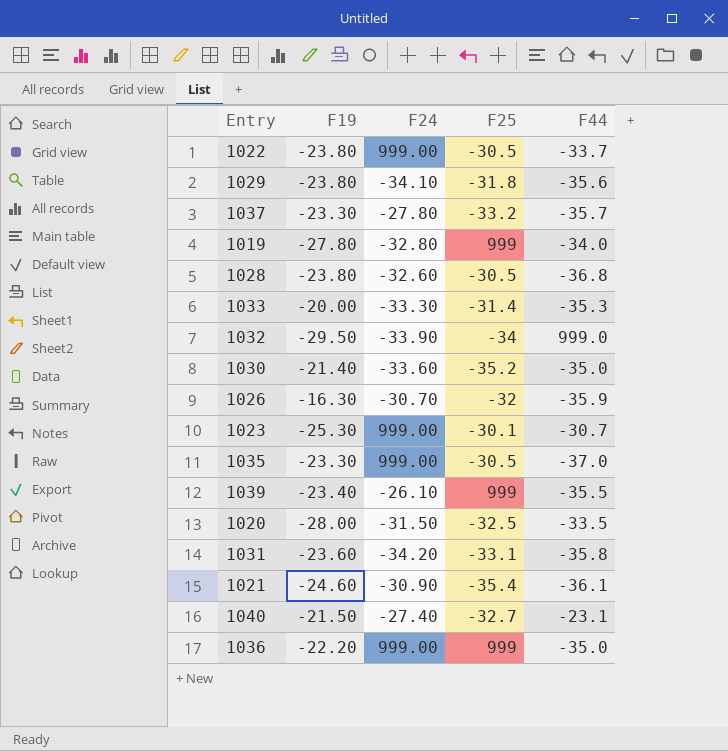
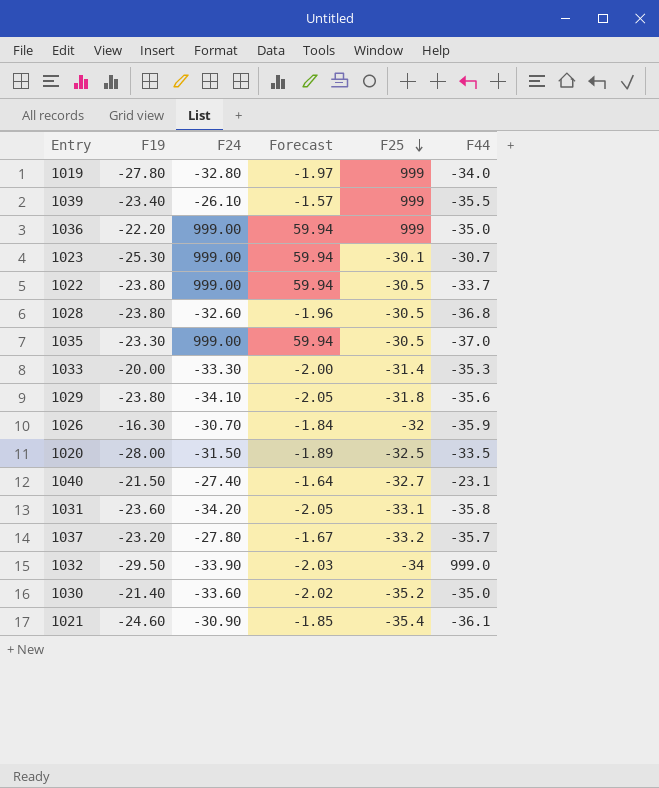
row order: none -> F25 descending
column Forecast | formula: none -> [F24] * 0.06
1037 | F19: -23.30 -> -23.20

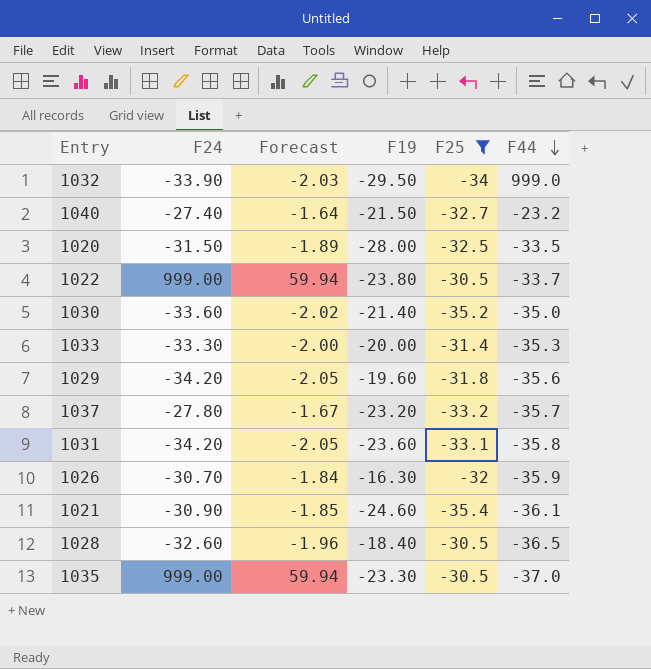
filter: none -> F25 <= -30.5
row order: F25 descending -> F44 descending
column F19 | position: 2 -> 4
1040 | F44: -23.1 -> -23.2
1029 | F24: -34.10 -> -34.20
1029 | F19: -23.80 -> -19.60
1028 | F19: -23.80 -> -18.40
1028 | F44: -36.8 -> -36.5

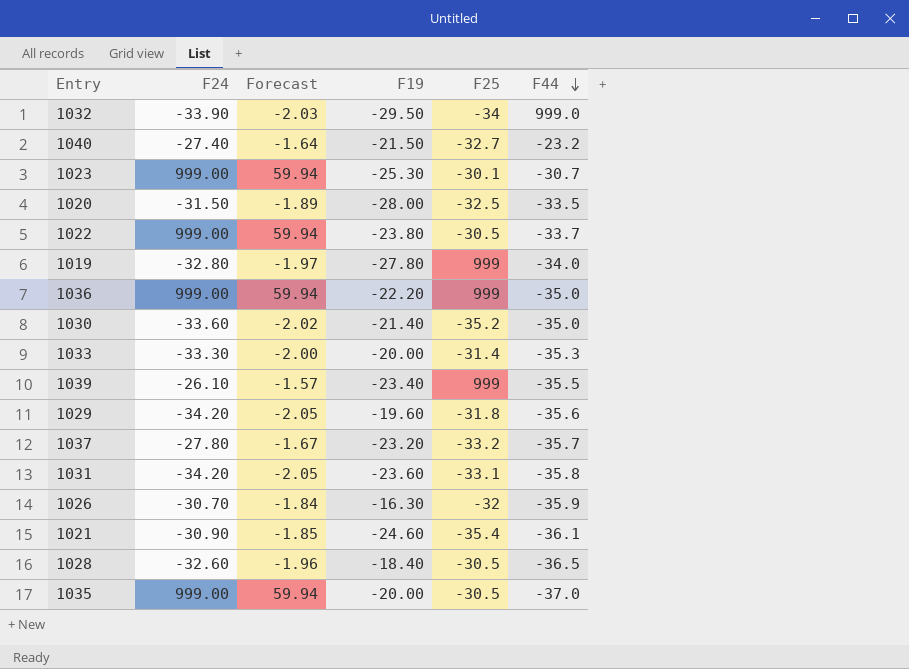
filter: F25 <= -30.5 -> none
1035 | F19: -23.30 -> -20.00

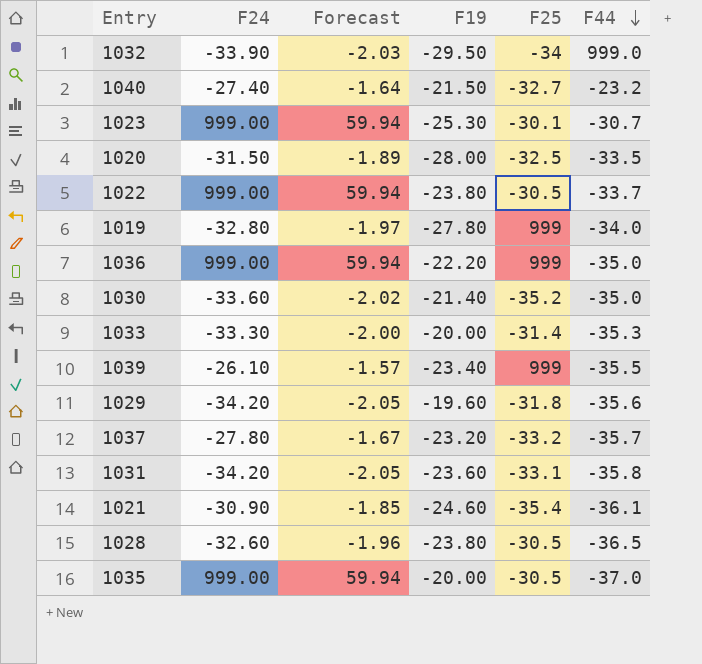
row 1026: -30.70 | -1.84 | -16.30 | -32 | -35.9 -> none
1028 | F19: -18.40 -> -23.80

